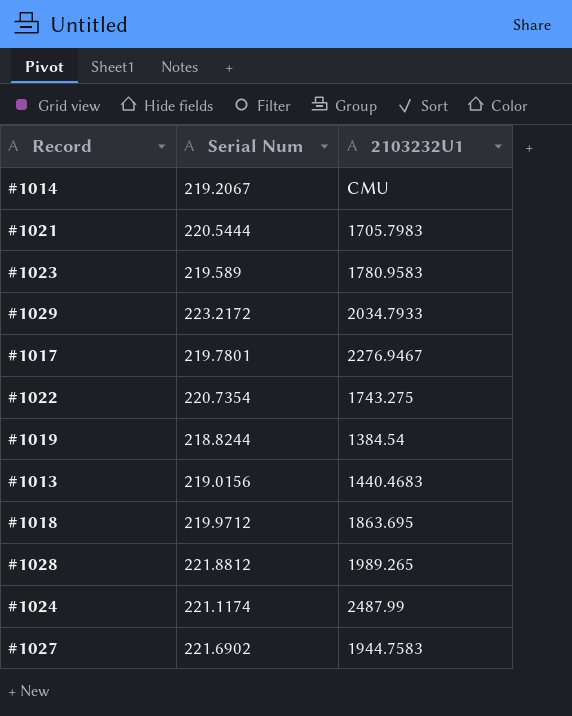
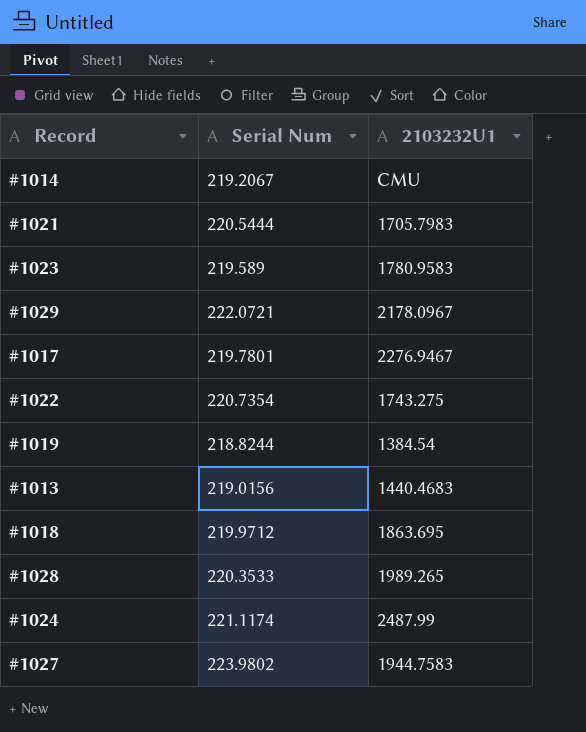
#1029 | Serial Num: 223.2172 -> 222.0721
#1029 | 2103232U1: 2034.7933 -> 2178.0967
#1028 | Serial Num: 221.8812 -> 220.3533
#1027 | Serial Num: 221.6902 -> 223.9802

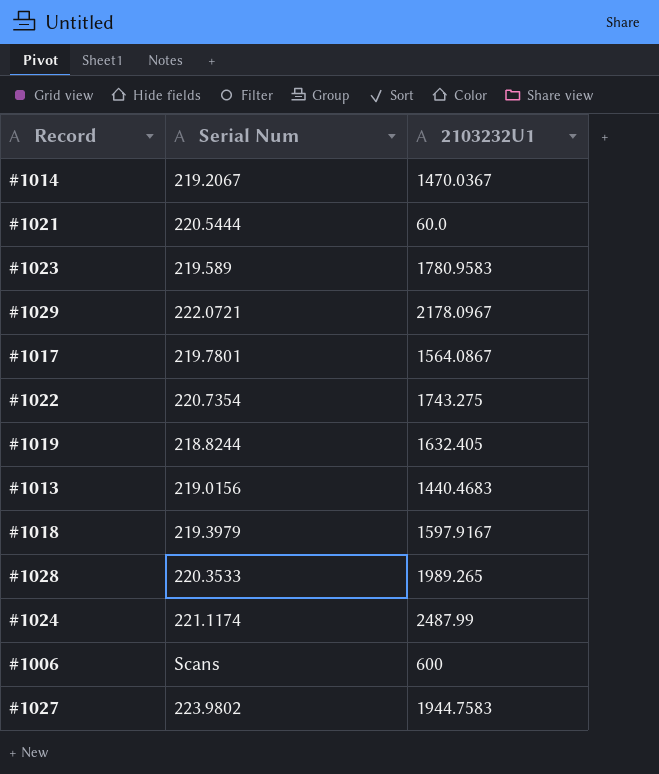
#1014 | 2103232U1: CMU -> 1470.0367
#1021 | 2103232U1: 1705.7983 -> 60.0
#1017 | 2103232U1: 2276.9467 -> 1564.0867
#1019 | 2103232U1: 1384.54 -> 1632.405
#1018 | Serial Num: 219.9712 -> 219.3979
#1018 | 2103232U1: 1863.695 -> 1597.9167
row #1006: none -> Scans | 600

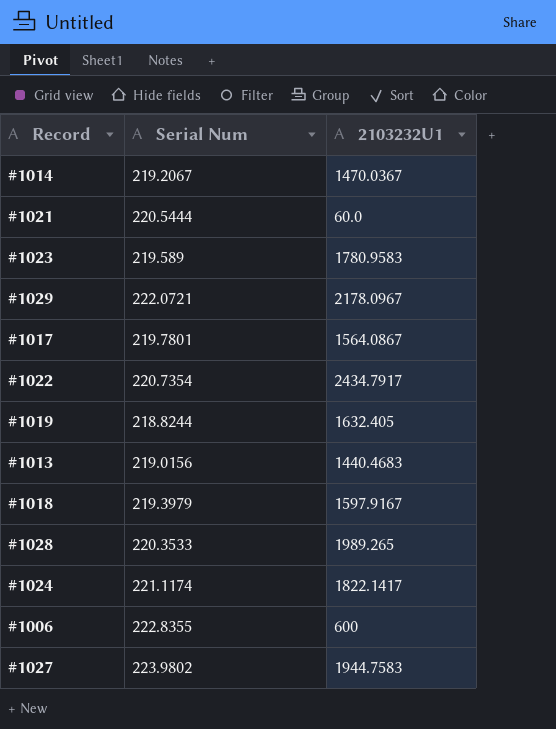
#1022 | 2103232U1: 1743.275 -> 2434.7917
#1024 | 2103232U1: 2487.99 -> 1822.1417
#1006 | Serial Num: Scans -> 222.8355

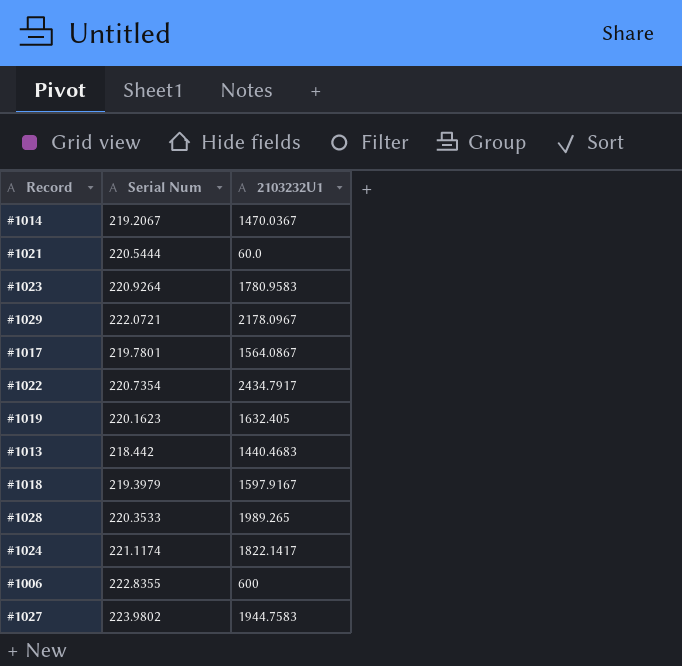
#1023 | Serial Num: 219.589 -> 220.9264
#1019 | Serial Num: 218.8244 -> 220.1623
#1013 | Serial Num: 219.0156 -> 218.442

